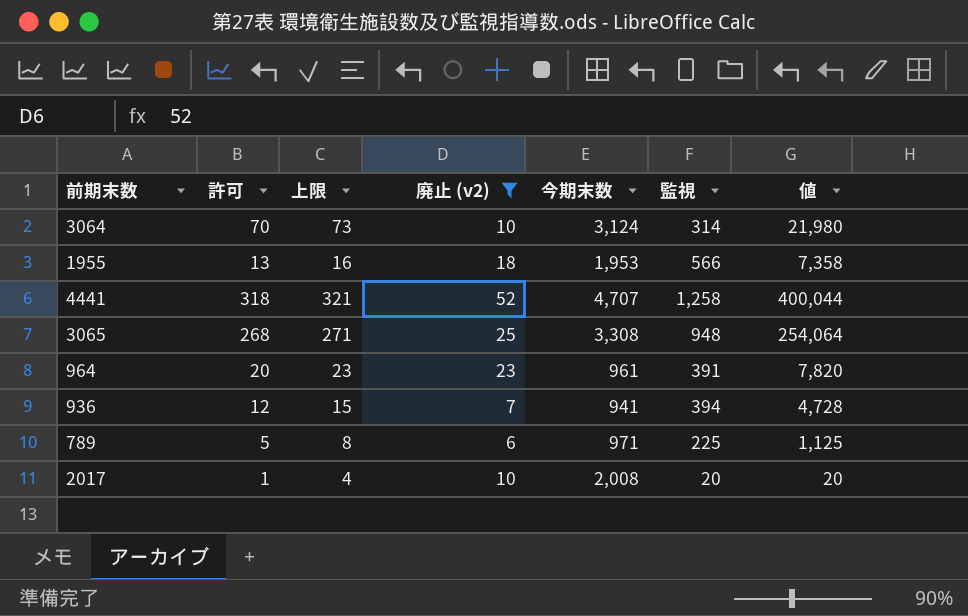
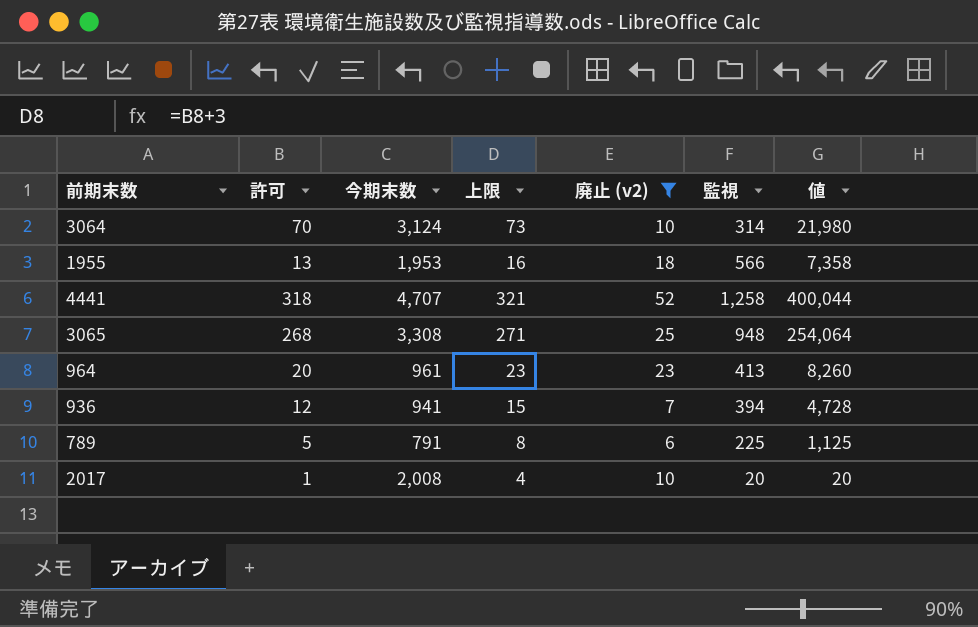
column 今期末数 | position: 5 -> 3
964 | 監視: 391 -> 413
964 | 値: 7,820 -> 8,260
789 | 今期末数: 971 -> 791

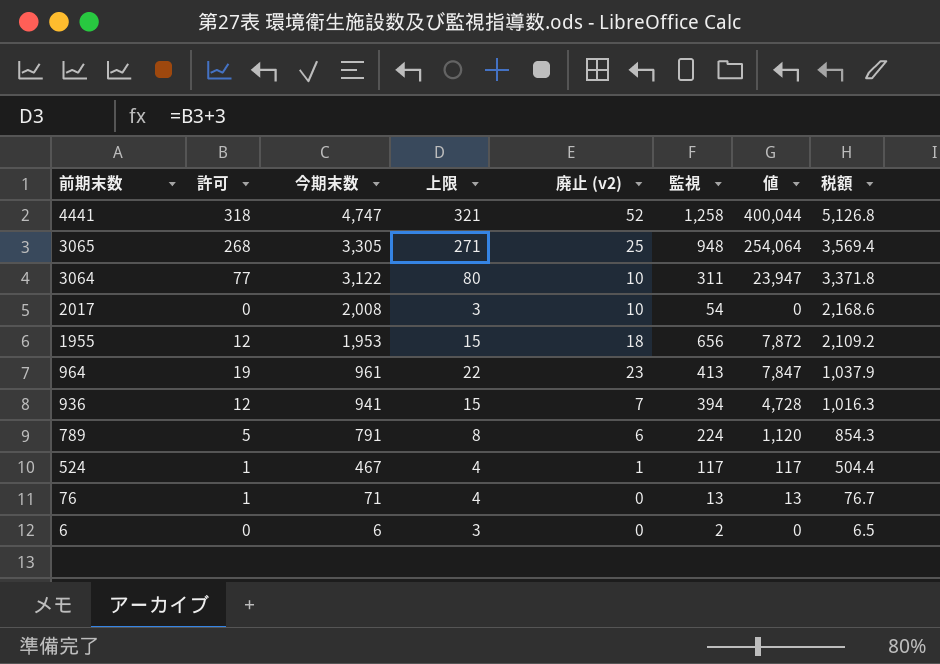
filter: 廃止 (v2) >= 6 -> none
row order: none -> 前期末数 descending
column 税額 | formula: none -> [今期末数] * 1.08
4441 | 今期末数: 4,707 -> 4,747
3065 | 今期末数: 3,308 -> 3,305
3064 | 許可: 70 -> 77
3064 | 今期末数: 3,124 -> 3,122
3064 | 上限: 73 -> 80
3064 | 監視: 314 -> 311
3064 | 値: 21,980 -> 23,947
2017 | 許可: 1 -> 0
2017 | 上限: 4 -> 3
2017 | 監視: 20 -> 54
2017 | 値: 20 -> 0
1955 | 許可: 13 -> 12
1955 | 上限: 16 -> 15
1955 | 監視: 566 -> 656
1955 | 値: 7,358 -> 7,872
964 | 許可: 20 -> 19
964 | 上限: 23 -> 22
964 | 値: 8,260 -> 7,847
789 | 監視: 225 -> 224
789 | 値: 1,125 -> 1,120

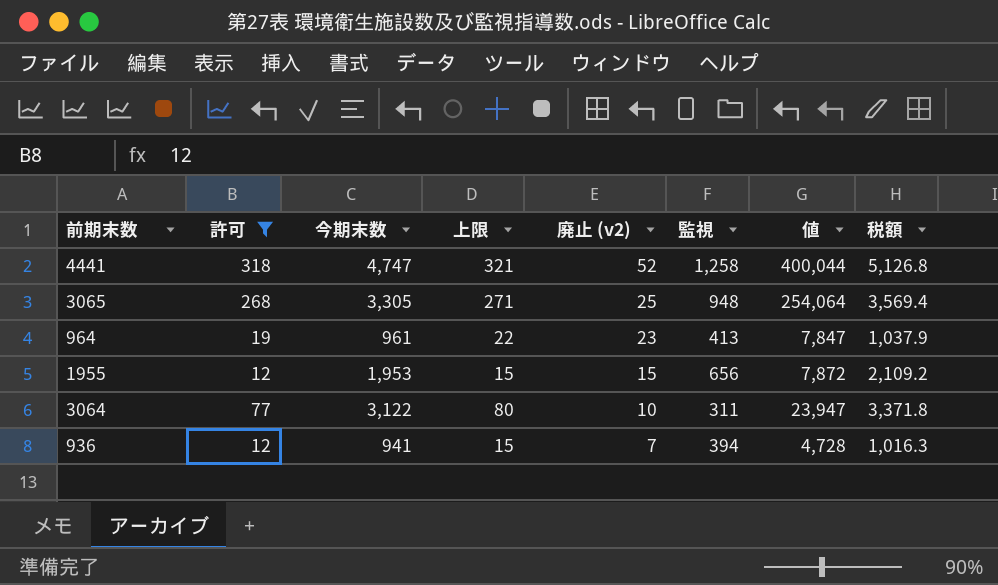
filter: none -> 許可 >= 12
row order: 前期末数 descending -> 廃止 (v2) descending
1955 | 廃止 (v2): 18 -> 15

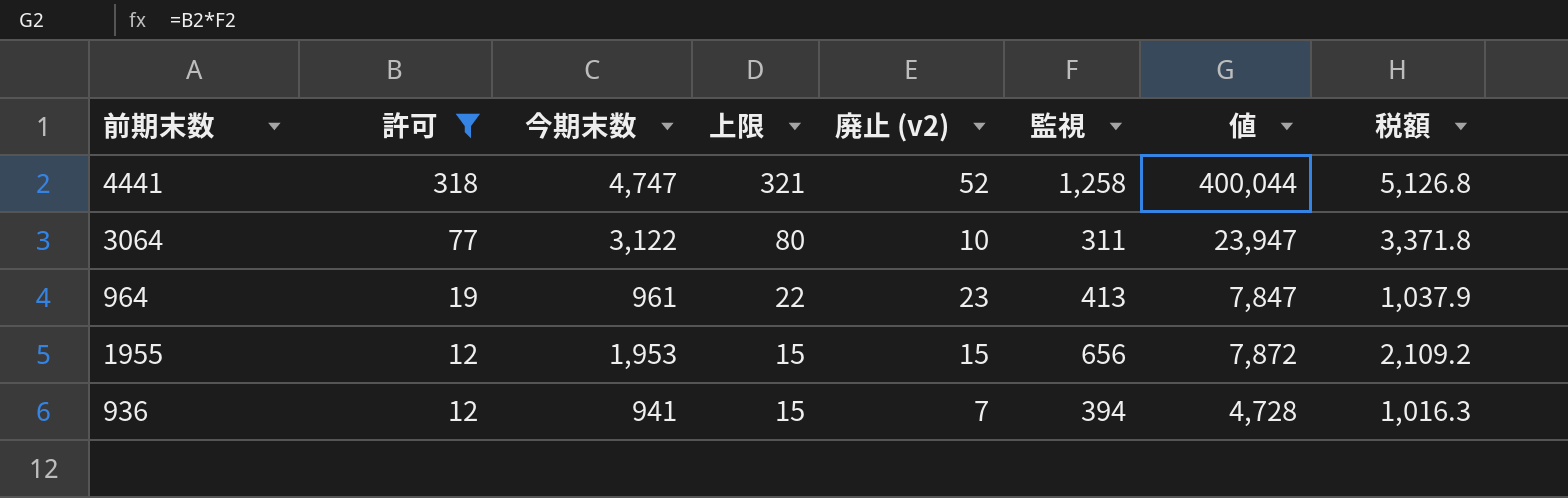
row order: 廃止 (v2) descending -> 許可 descending
row 3065: 268 | 3,305 | 271 | 25 | 948 | 254,064 | 3,569.4 -> none

